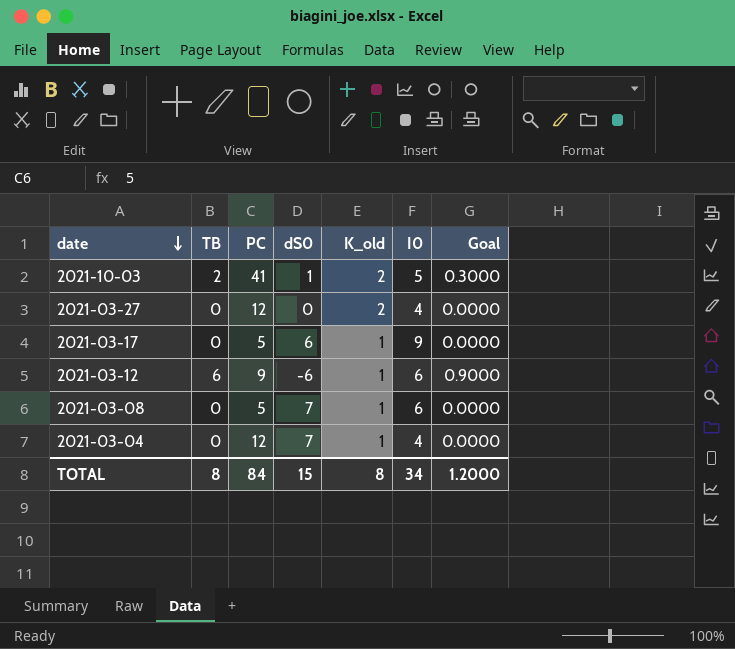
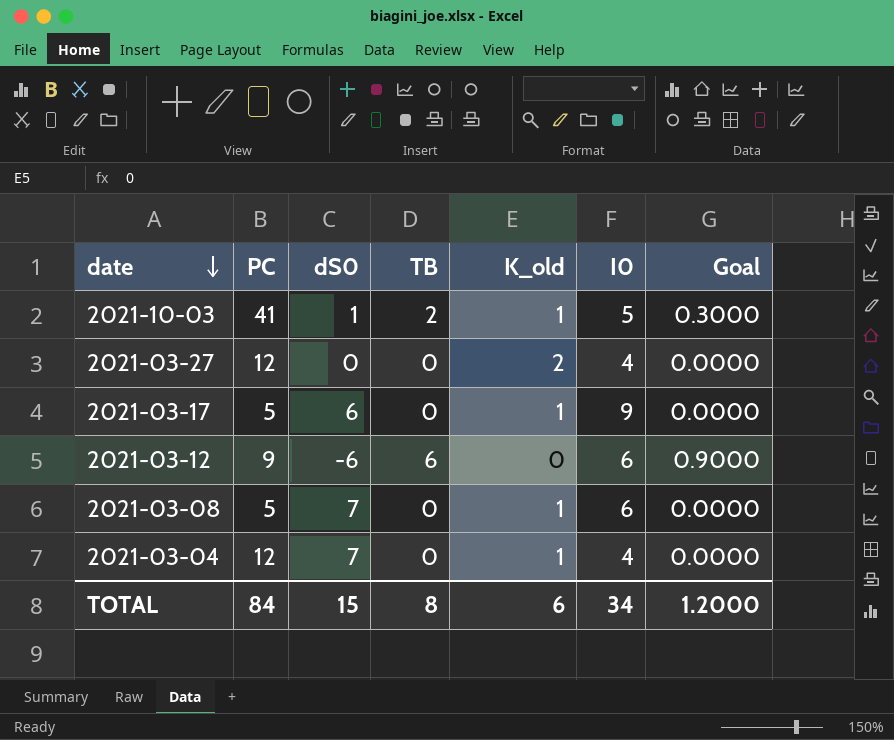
column TB | position: 2 -> 4
2021-10-03 | K_old: 2 -> 1
2021-03-12 | K_old: 1 -> 0
TOTAL | K_old: 8 -> 6

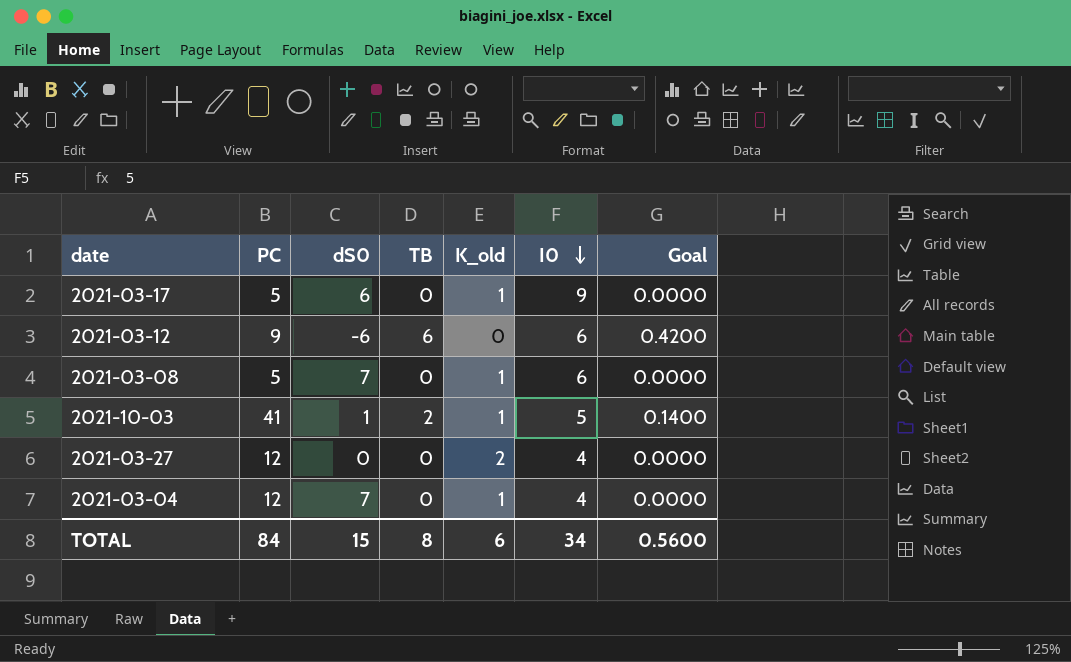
row order: date descending -> I0 descending
column Goal | formula: [TB] * 0.15 -> [TB] * 0.07
TOTAL | Goal: 1.2000 -> 0.5600

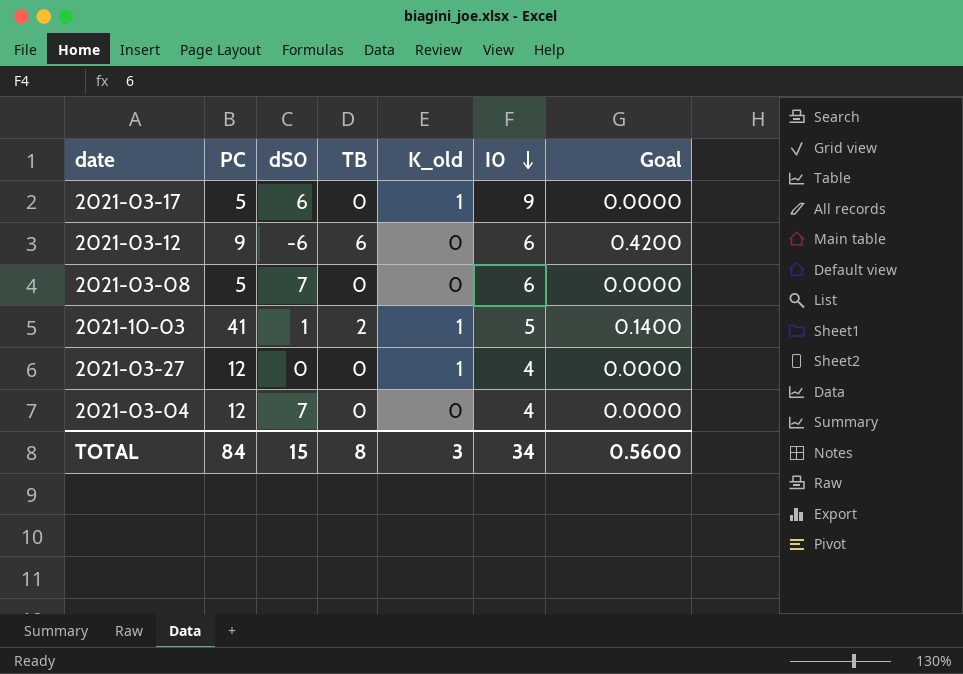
2021-03-08 | K_old: 1 -> 0
2021-03-27 | K_old: 2 -> 1
2021-03-04 | K_old: 1 -> 0
TOTAL | K_old: 6 -> 3

